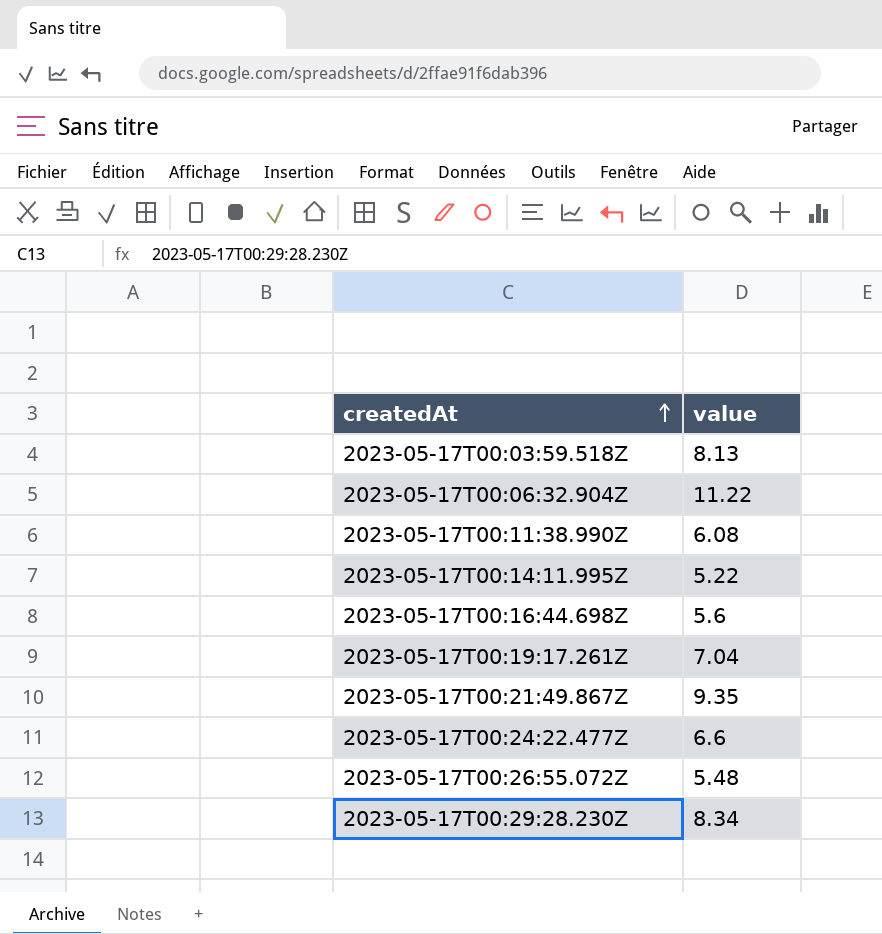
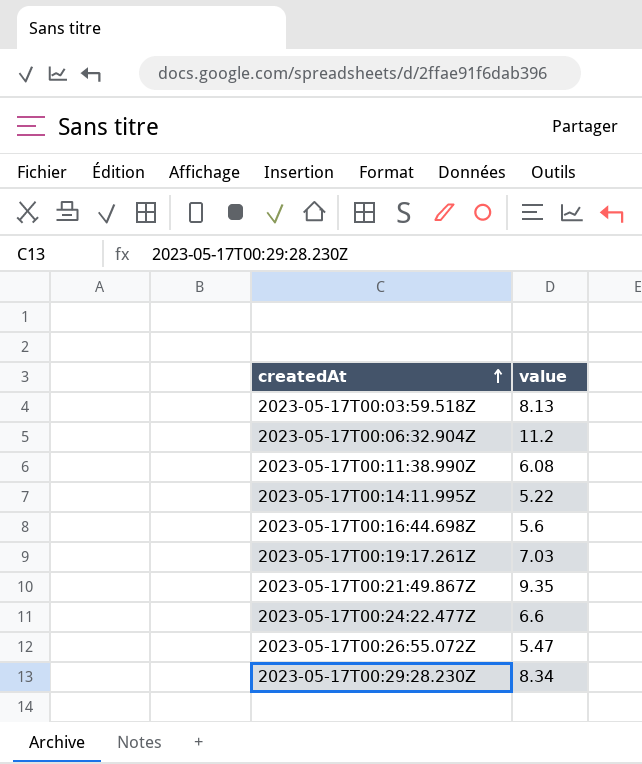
2023-05-17T00:06:32.904Z | value: 11.22 -> 11.2
2023-05-17T00:19:17.261Z | value: 7.04 -> 7.03
2023-05-17T00:26:55.072Z | value: 5.48 -> 5.47

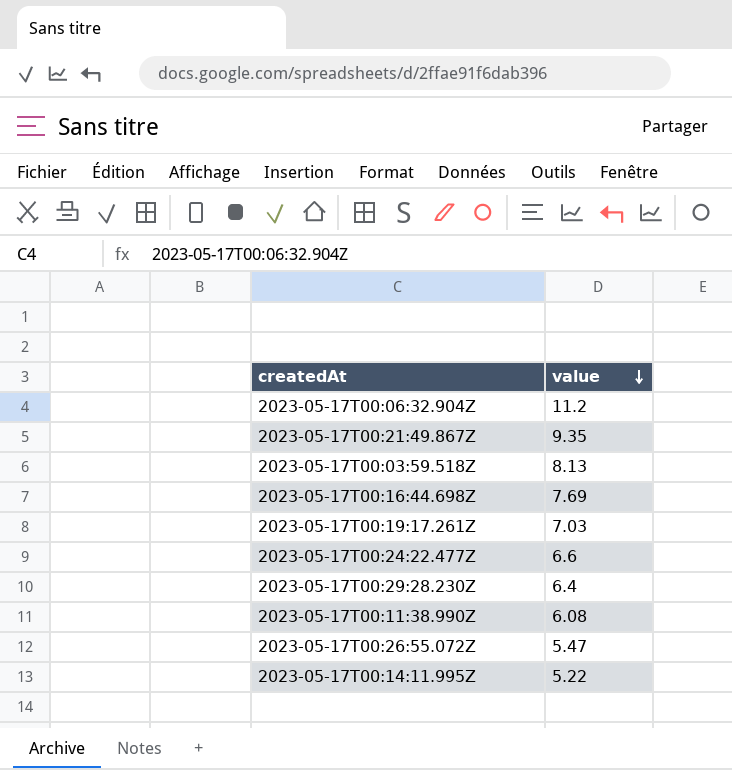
row order: createdAt ascending -> value descending
2023-05-17T00:16:44.698Z | value: 5.6 -> 7.69
2023-05-17T00:29:28.230Z | value: 8.34 -> 6.4

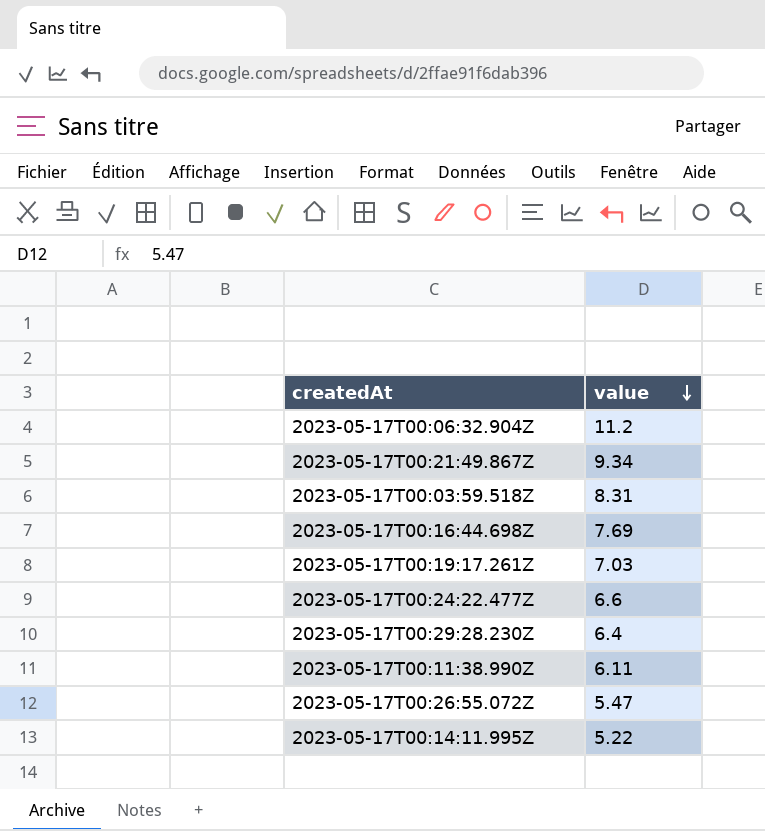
2023-05-17T00:21:49.867Z | value: 9.35 -> 9.34
2023-05-17T00:03:59.518Z | value: 8.13 -> 8.31
2023-05-17T00:11:38.990Z | value: 6.08 -> 6.11

